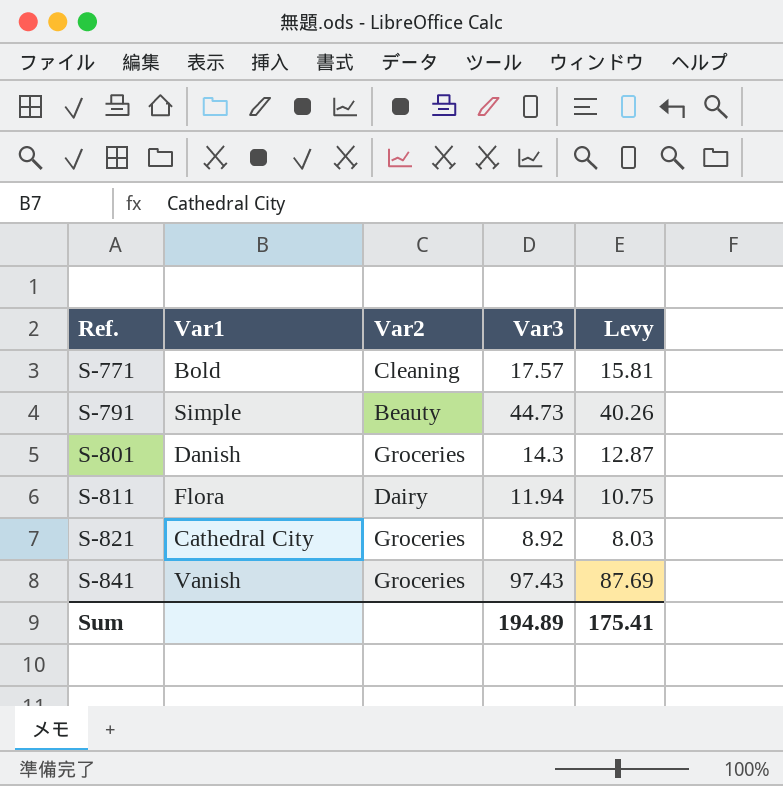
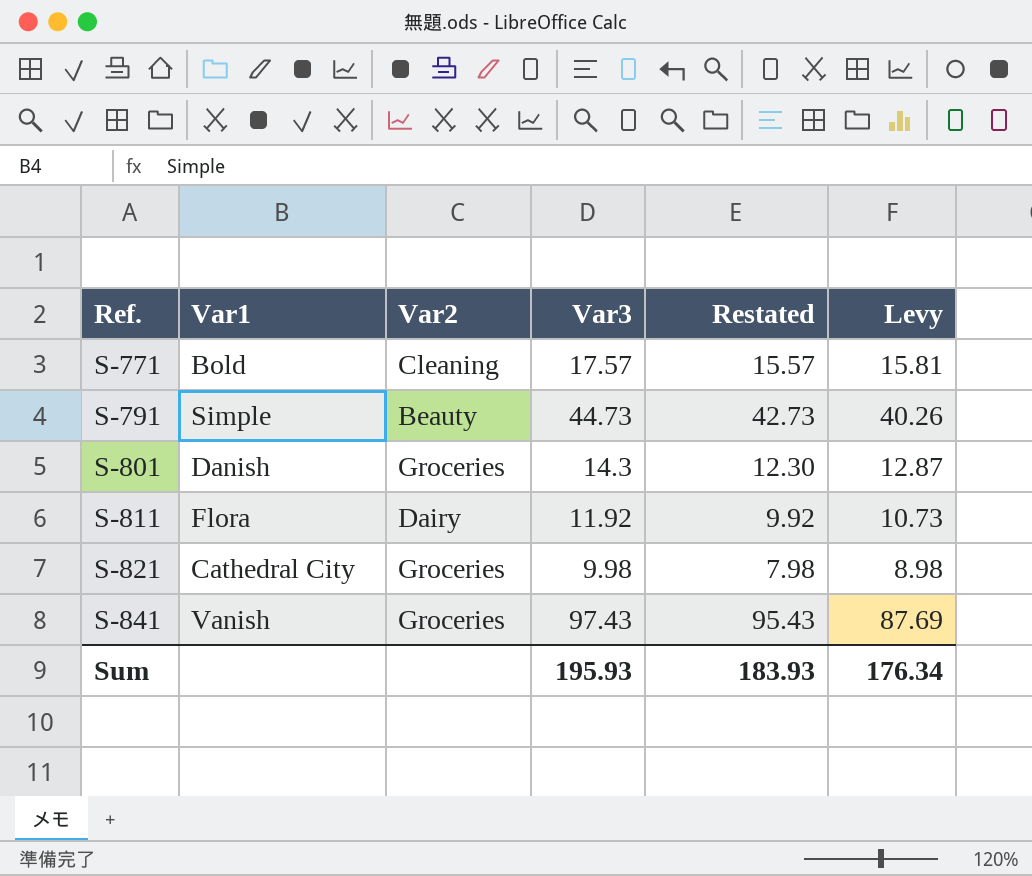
column Restated | formula: none -> [Var3] - 2
S-811 | Var3: 11.94 -> 11.92
S-811 | Levy: 10.75 -> 10.73
S-821 | Var3: 8.92 -> 9.98
S-821 | Levy: 8.03 -> 8.98
Sum | Var3: 194.89 -> 195.93
Sum | Levy: 175.41 -> 176.34

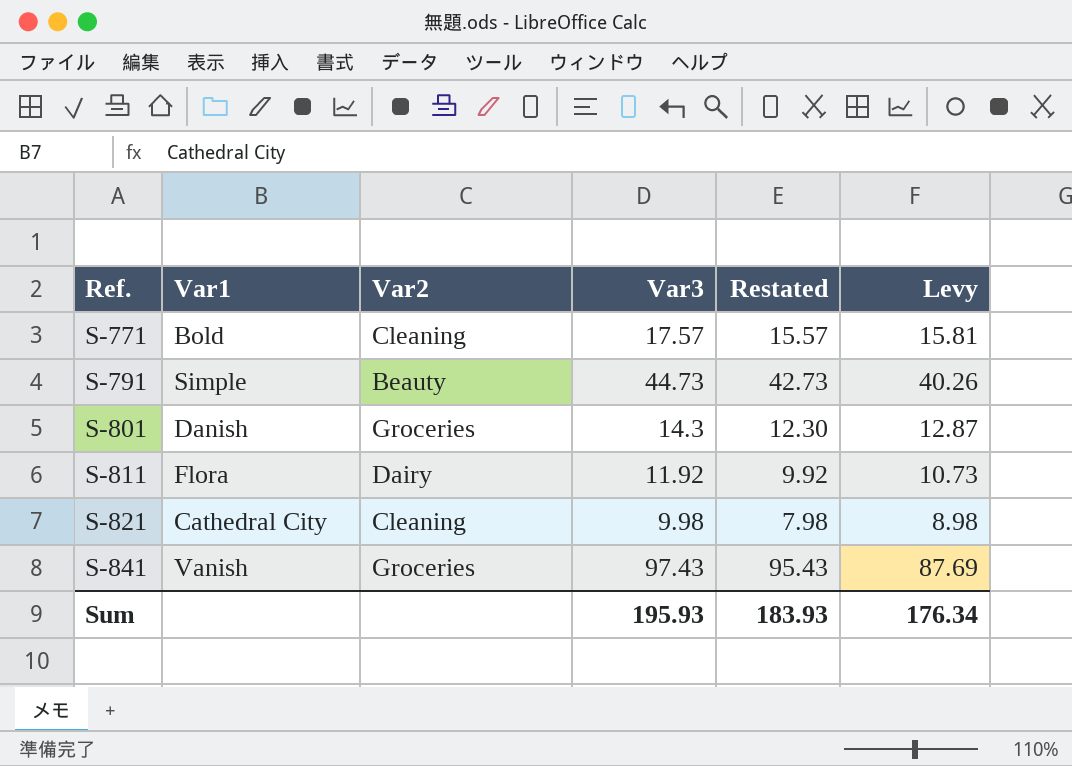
S-821 | Var2: Groceries -> Cleaning

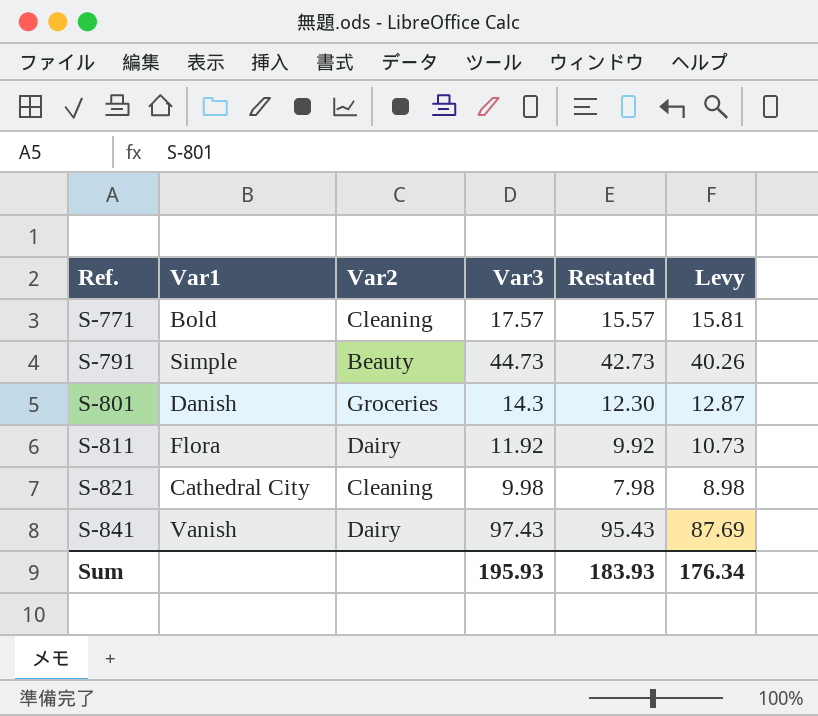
S-841 | Var2: Groceries -> Dairy

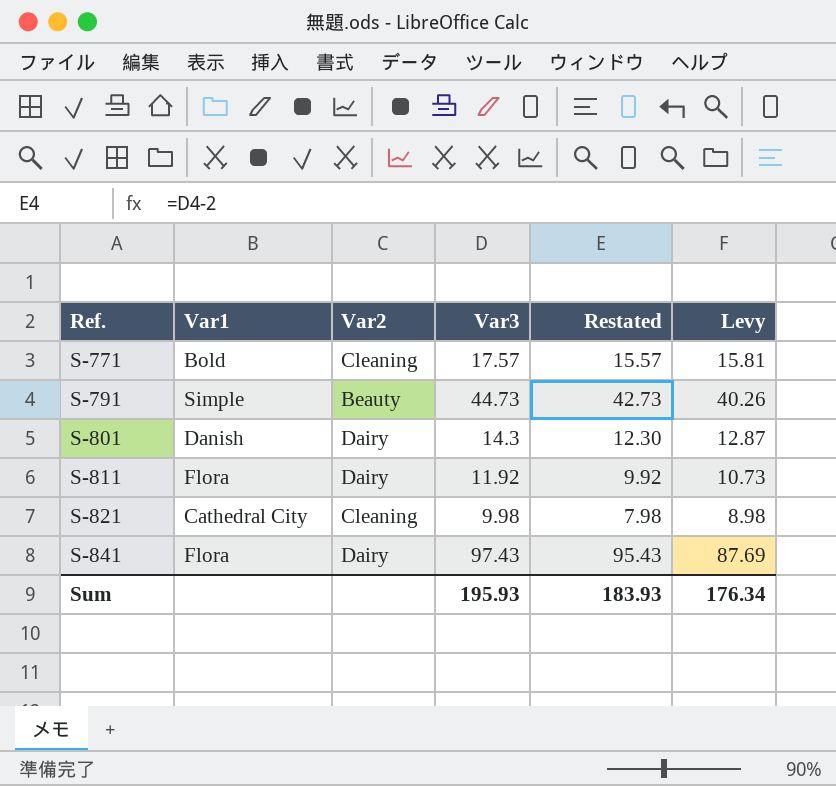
S-801 | Var2: Groceries -> Dairy
S-841 | Var1: Vanish -> Flora

